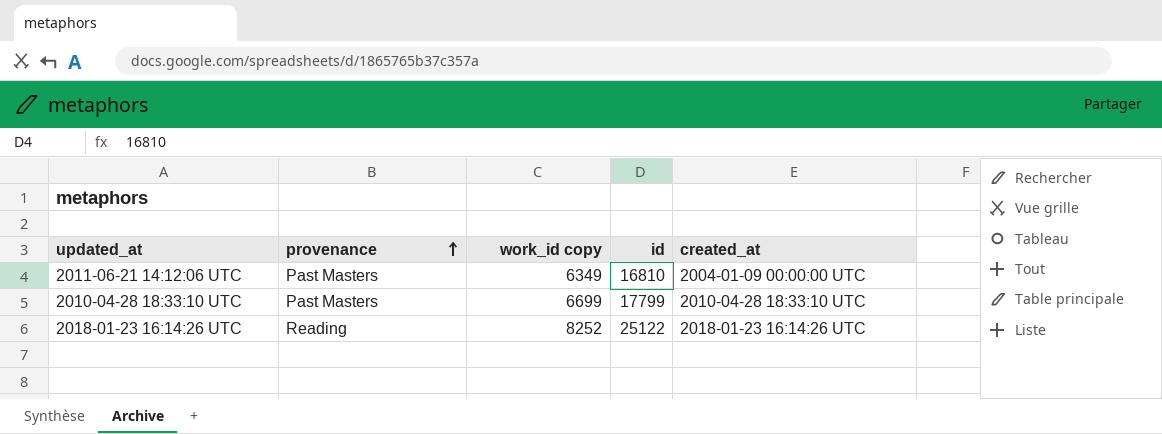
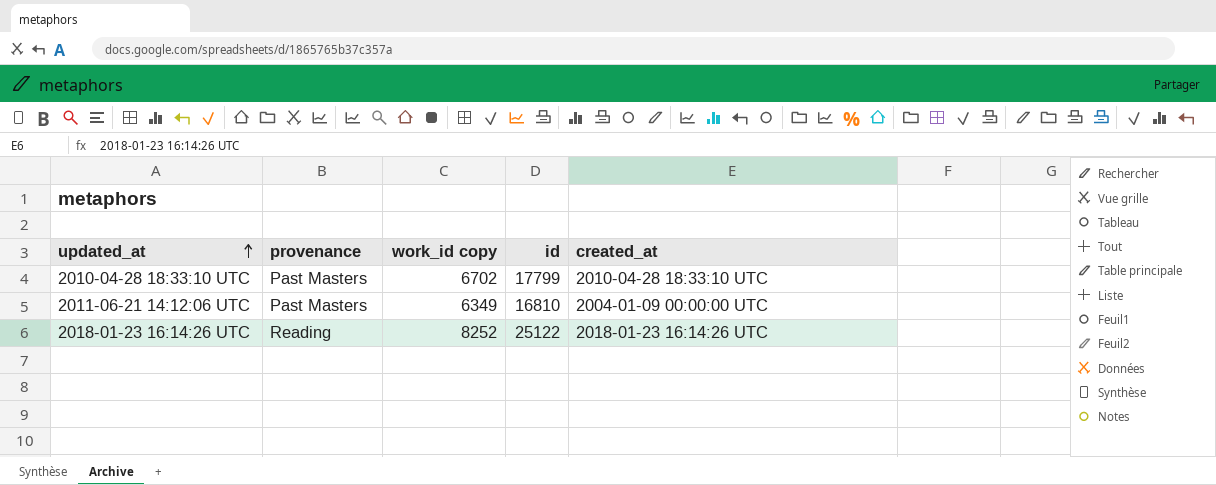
row order: provenance ascending -> updated_at ascending
2010-04-28 18:33:10 UTC | work_id copy: 6699 -> 6702

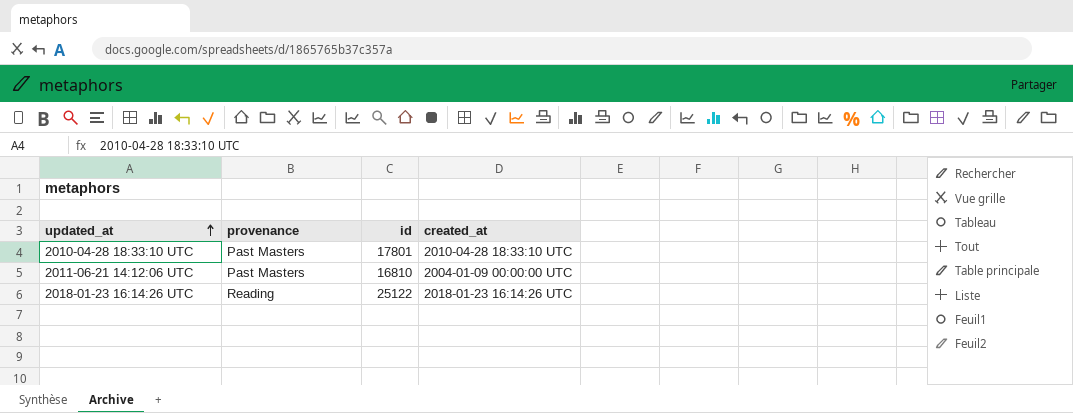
column work_id copy | position: 3 -> none
2010-04-28 18:33:10 UTC | id: 17799 -> 17801

